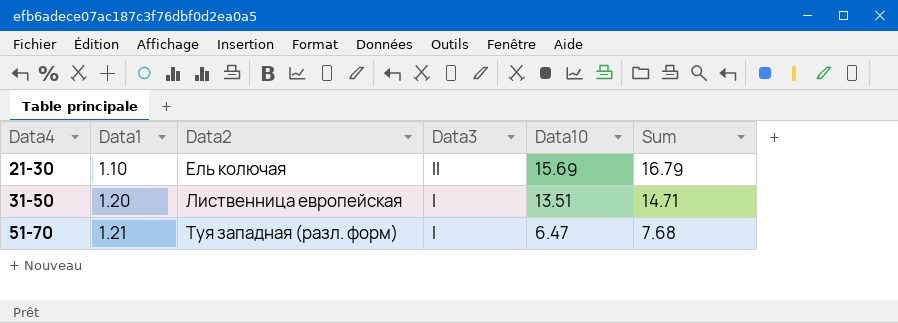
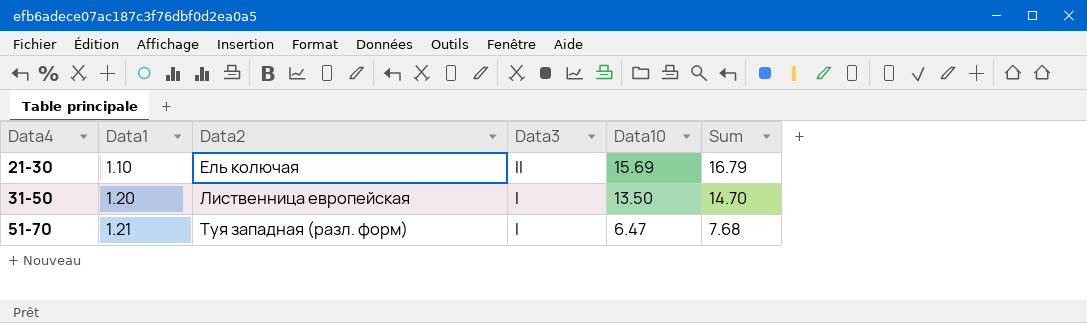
31-50 | Data10: 13.51 -> 13.50
31-50 | Sum: 14.71 -> 14.70

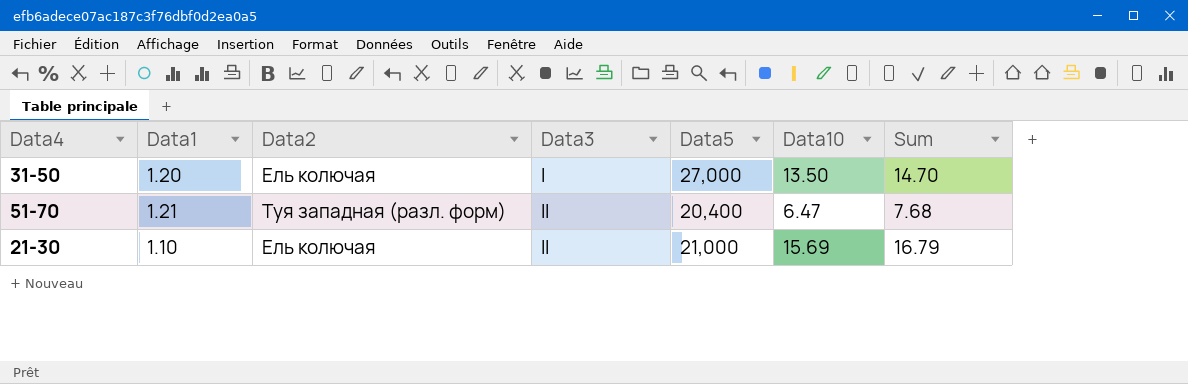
row order: Data4 ascending -> Data3 ascending
column Data5 | position: none -> 5
31-50 | Data2: Лиственница европейская -> Ель колючая
51-70 | Data3: I -> II

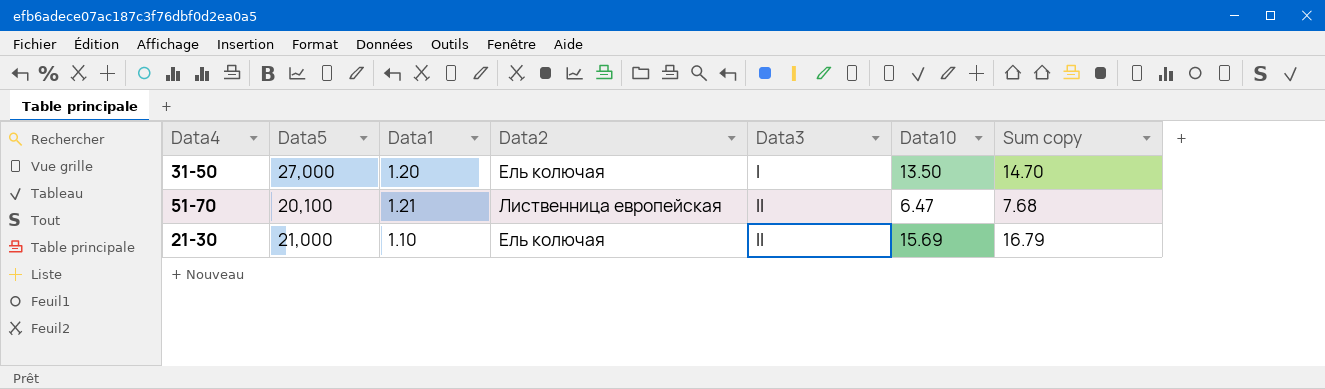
column Data5 | position: 5 -> 2
column name: Sum -> Sum copy
51-70 | Data5: 20,400 -> 20,100
51-70 | Data2: Туя западная (разл. форм) -> Лиственница европейская

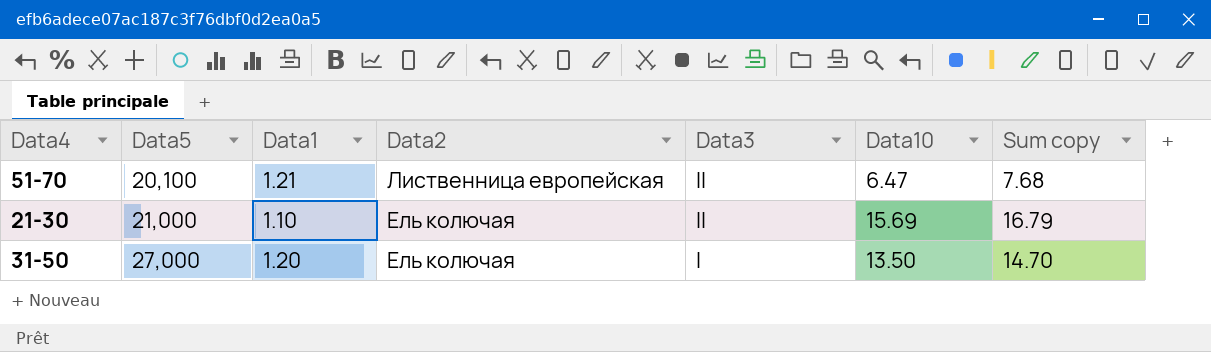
row order: Data3 ascending -> Data5 ascending

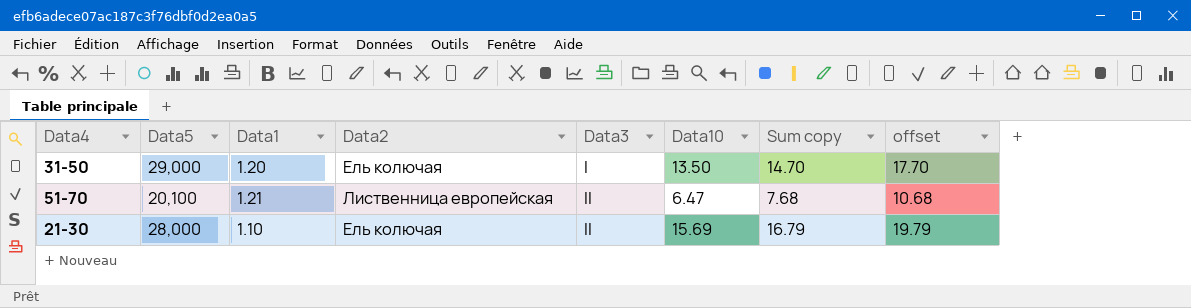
row order: Data5 ascending -> Data3 ascending
column offset | formula: none -> [Sum copy] + 3
31-50 | Data5: 27,000 -> 29,000
21-30 | Data5: 21,000 -> 28,000

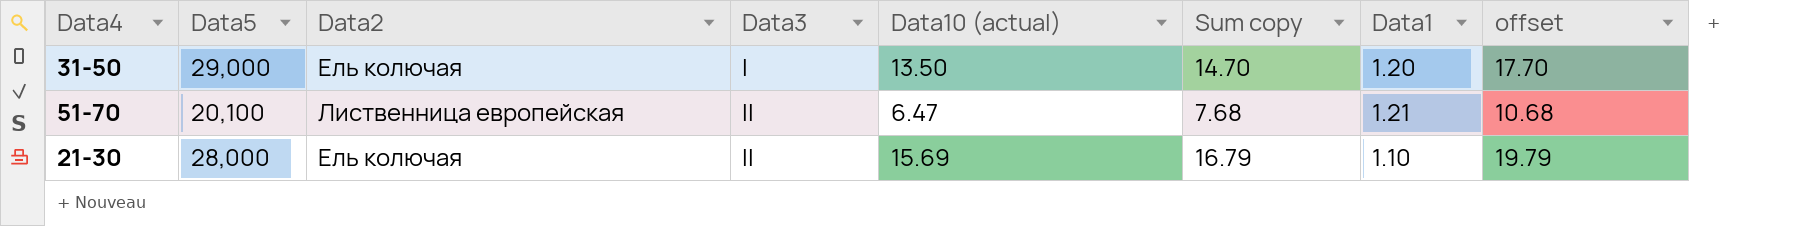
column name: Data10 -> Data10 (actual)
column Data1 | position: 3 -> 7

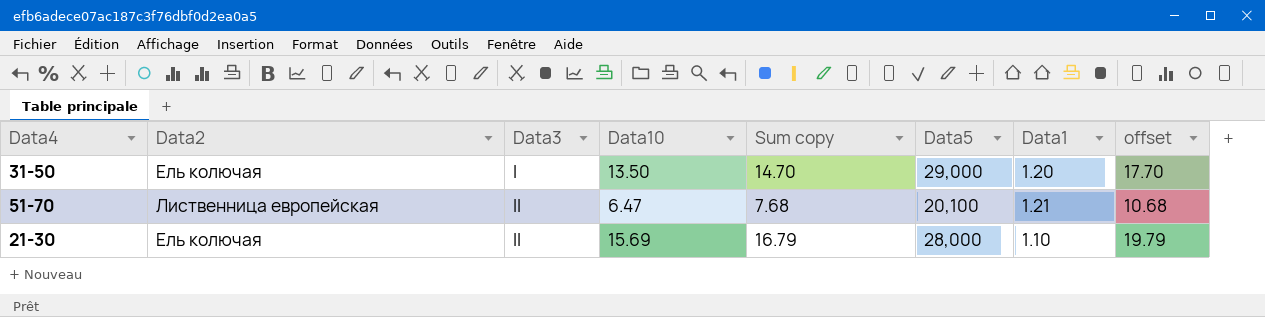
column name: Data10 (actual) -> Data10
column Data5 | position: 2 -> 6

